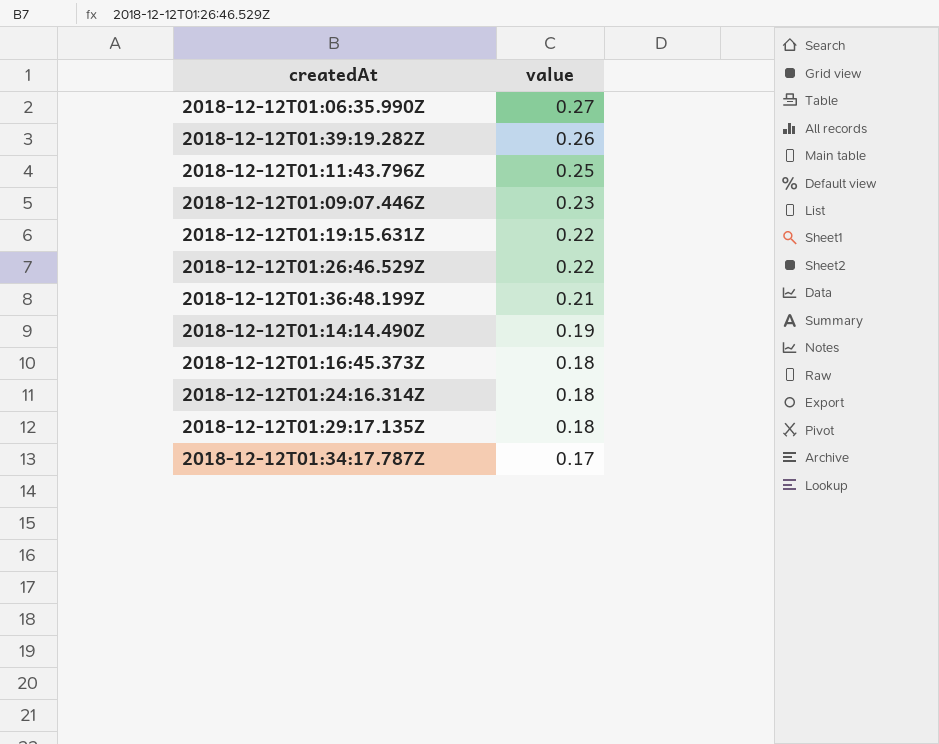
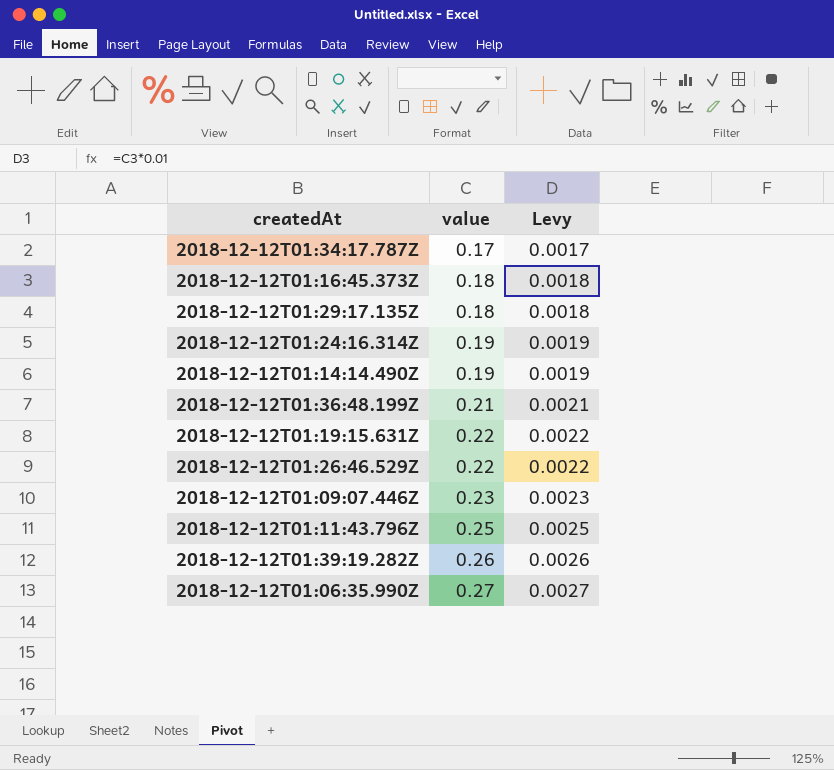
row order: value descending -> value ascending
column Levy | formula: none -> [value] * 0.01
2018-12-12T01:24:16.314Z | value: 0.18 -> 0.19

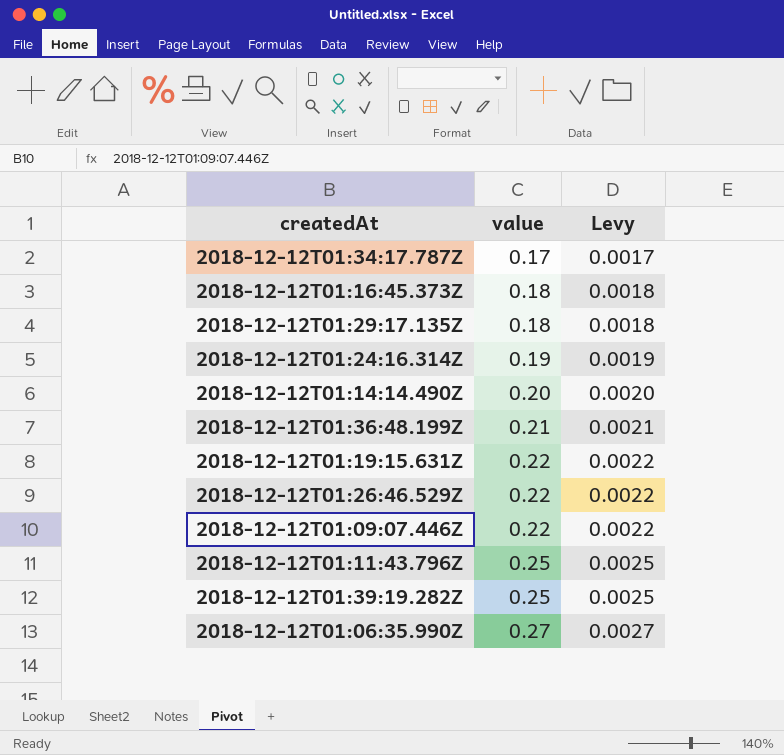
2018-12-12T01:14:14.490Z | value: 0.19 -> 0.20
2018-12-12T01:14:14.490Z | Levy: 0.0019 -> 0.0020
2018-12-12T01:09:07.446Z | value: 0.23 -> 0.22
2018-12-12T01:09:07.446Z | Levy: 0.0023 -> 0.0022
2018-12-12T01:39:19.282Z | value: 0.26 -> 0.25
2018-12-12T01:39:19.282Z | Levy: 0.0026 -> 0.0025

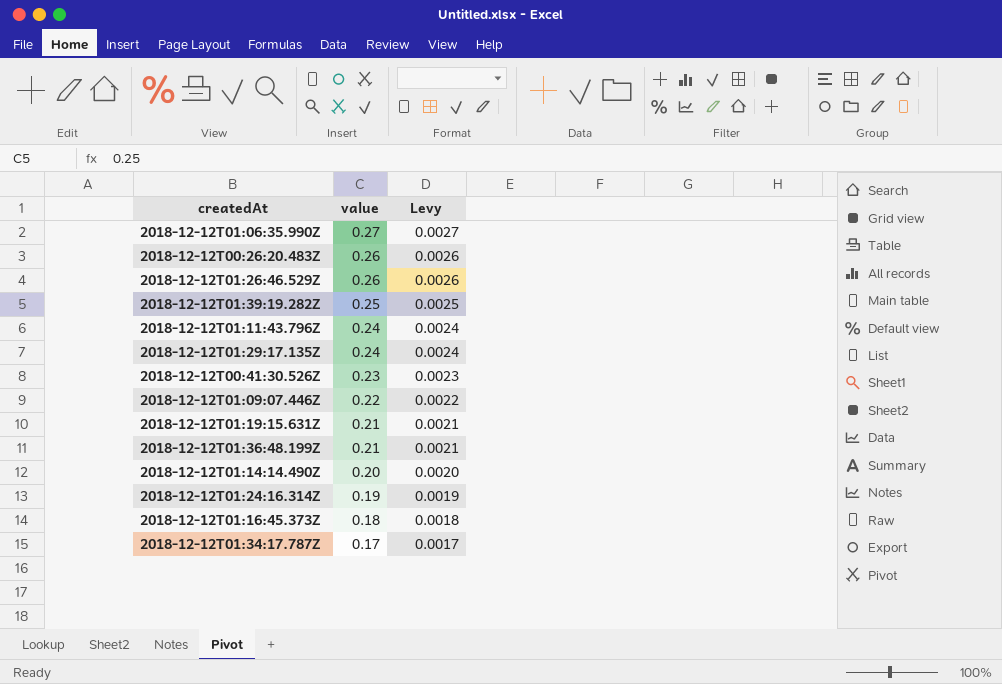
row order: value ascending -> value descending
row 2018-12-12T00:26:20.483Z: none -> 0.26 | 0.0026
2018-12-12T01:26:46.529Z | value: 0.22 -> 0.26
2018-12-12T01:26:46.529Z | Levy: 0.0022 -> 0.0026
2018-12-12T01:11:43.796Z | value: 0.25 -> 0.24
2018-12-12T01:11:43.796Z | Levy: 0.0025 -> 0.0024
2018-12-12T01:29:17.135Z | value: 0.18 -> 0.24
2018-12-12T01:29:17.135Z | Levy: 0.0018 -> 0.0024
row 2018-12-12T00:41:30.526Z: none -> 0.23 | 0.0023
2018-12-12T01:19:15.631Z | value: 0.22 -> 0.21
2018-12-12T01:19:15.631Z | Levy: 0.0022 -> 0.0021

